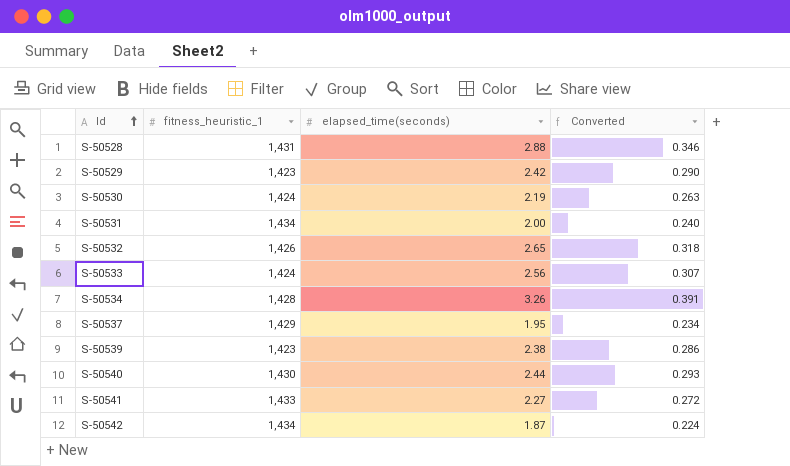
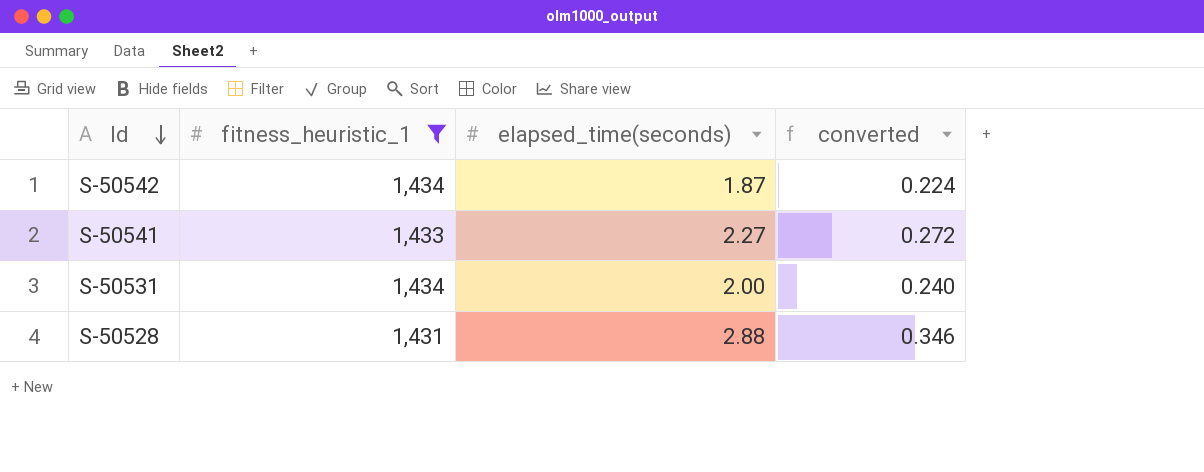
filter: none -> fitness_heuristic_1 >= 1,431
row order: Id ascending -> Id descending
column name: Converted -> converted

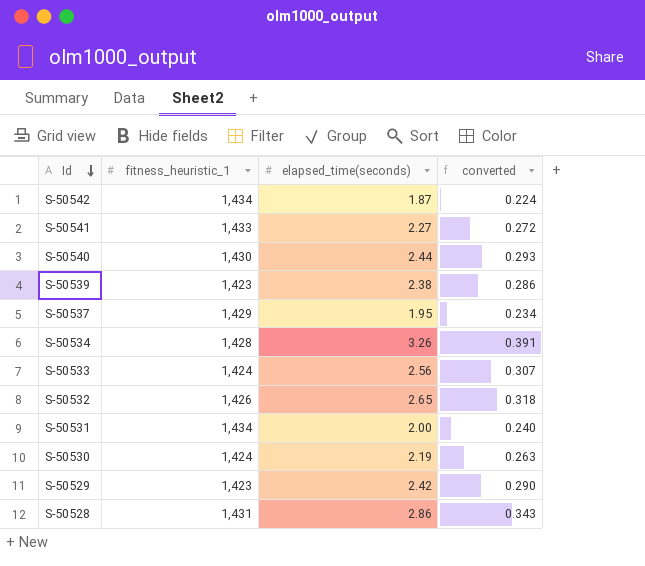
filter: fitness_heuristic_1 >= 1,431 -> none
S-50528 | elapsed_time(seconds): 2.88 -> 2.86
S-50528 | converted: 0.346 -> 0.343

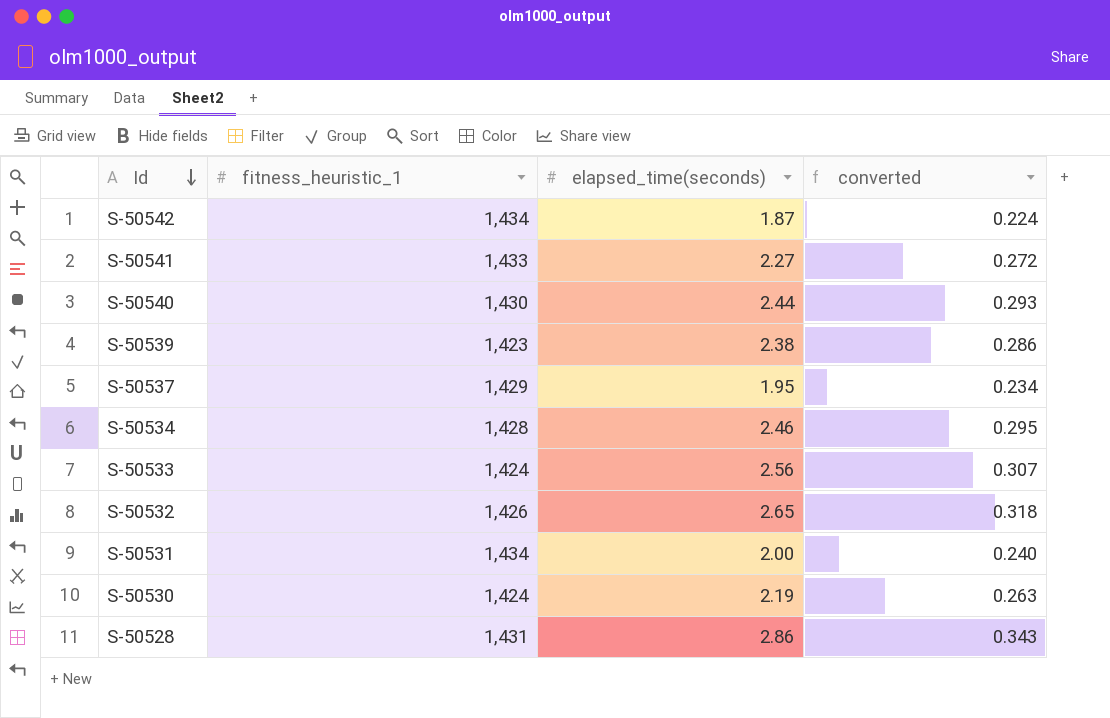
row S-50529: 1,423 | 2.42 | 0.290 -> none
S-50534 | elapsed_time(seconds): 3.26 -> 2.46
S-50534 | converted: 0.391 -> 0.295

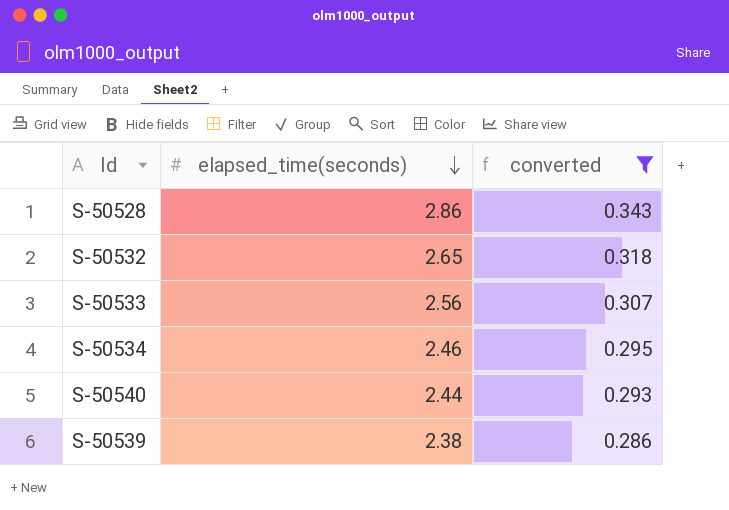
filter: none -> converted >= 0.286
row order: Id descending -> elapsed_time(seconds) descending
column fitness_heuristic_1 | position: 2 -> none

